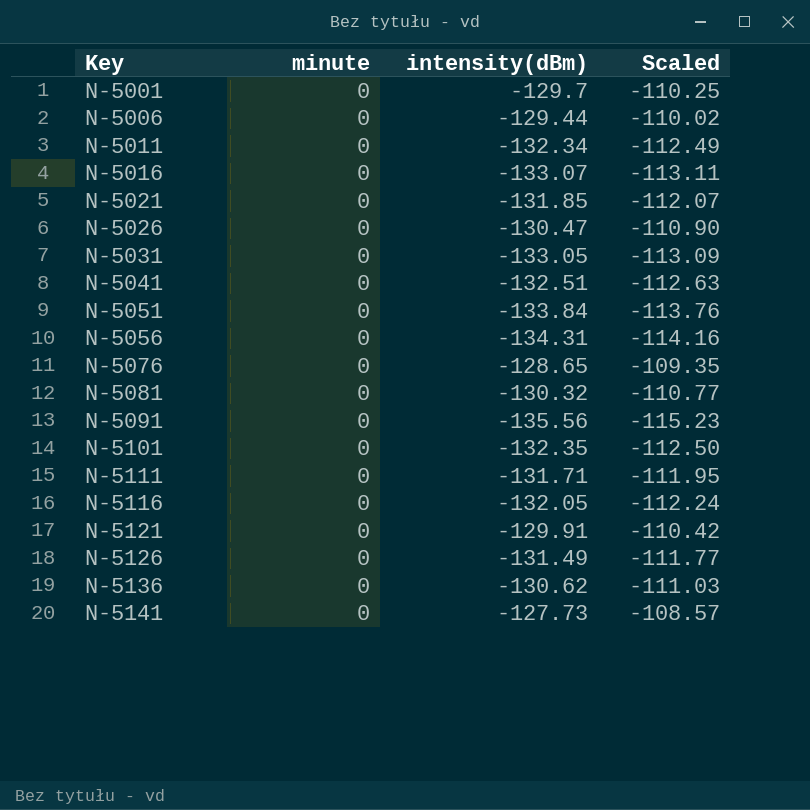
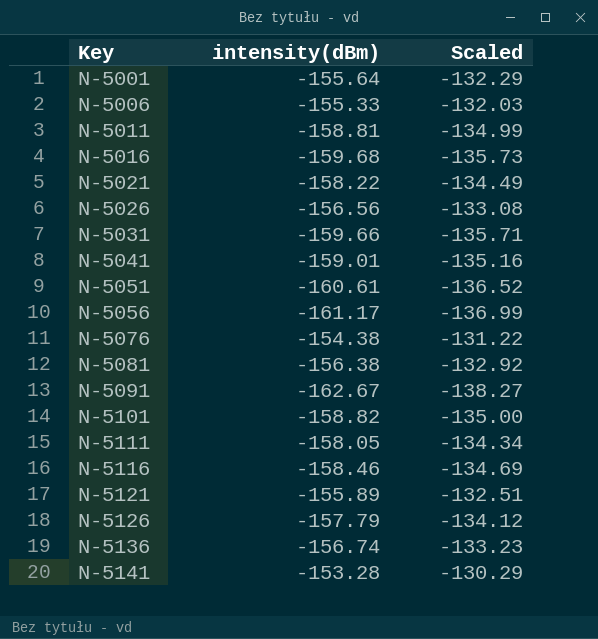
column minute | position: 2 -> none
N-5001 | intensity(dBm): -129.7 -> -155.64
N-5001 | Scaled: -110.25 -> -132.29
N-5006 | intensity(dBm): -129.44 -> -155.33
N-5006 | Scaled: -110.02 -> -132.03
N-5011 | intensity(dBm): -132.34 -> -158.81
N-5011 | Scaled: -112.49 -> -134.99
N-5016 | intensity(dBm): -133.07 -> -159.68
N-5016 | Scaled: -113.11 -> -135.73
N-5021 | intensity(dBm): -131.85 -> -158.22
N-5021 | Scaled: -112.07 -> -134.49
N-5026 | intensity(dBm): -130.47 -> -156.56
N-5026 | Scaled: -110.90 -> -133.08
N-5031 | intensity(dBm): -133.05 -> -159.66
N-5031 | Scaled: -113.09 -> -135.71
N-5041 | intensity(dBm): -132.51 -> -159.01
N-5041 | Scaled: -112.63 -> -135.16
N-5051 | intensity(dBm): -133.84 -> -160.61
N-5051 | Scaled: -113.76 -> -136.52
N-5056 | intensity(dBm): -134.31 -> -161.17
N-5056 | Scaled: -114.16 -> -136.99
N-5076 | intensity(dBm): -128.65 -> -154.38
N-5076 | Scaled: -109.35 -> -131.22
N-5081 | intensity(dBm): -130.32 -> -156.38
N-5081 | Scaled: -110.77 -> -132.92
N-5091 | intensity(dBm): -135.56 -> -162.67
N-5091 | Scaled: -115.23 -> -138.27
N-5101 | intensity(dBm): -132.35 -> -158.82
N-5101 | Scaled: -112.50 -> -135.00
N-5111 | intensity(dBm): -131.71 -> -158.05
N-5111 | Scaled: -111.95 -> -134.34
N-5116 | intensity(dBm): -132.05 -> -158.46
N-5116 | Scaled: -112.24 -> -134.69
N-5121 | intensity(dBm): -129.91 -> -155.89
N-5121 | Scaled: -110.42 -> -132.51
N-5126 | intensity(dBm): -131.49 -> -157.79
N-5126 | Scaled: -111.77 -> -134.12
N-5136 | intensity(dBm): -130.62 -> -156.74
N-5136 | Scaled: -111.03 -> -133.23
N-5141 | intensity(dBm): -127.73 -> -153.28
N-5141 | Scaled: -108.57 -> -130.29

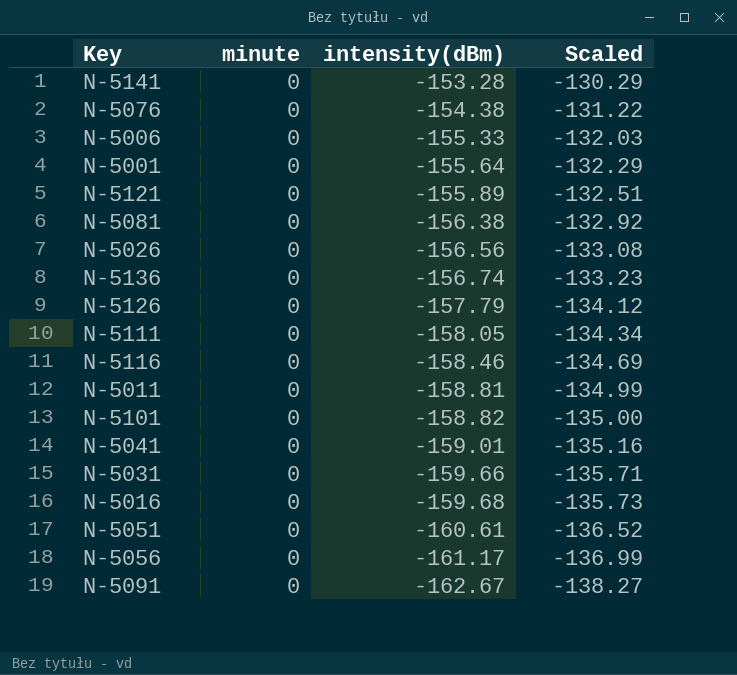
row order: Key ascending -> intensity(dBm) descending
column minute | position: none -> 2
row N-5021: -158.22 | -134.49 -> none

